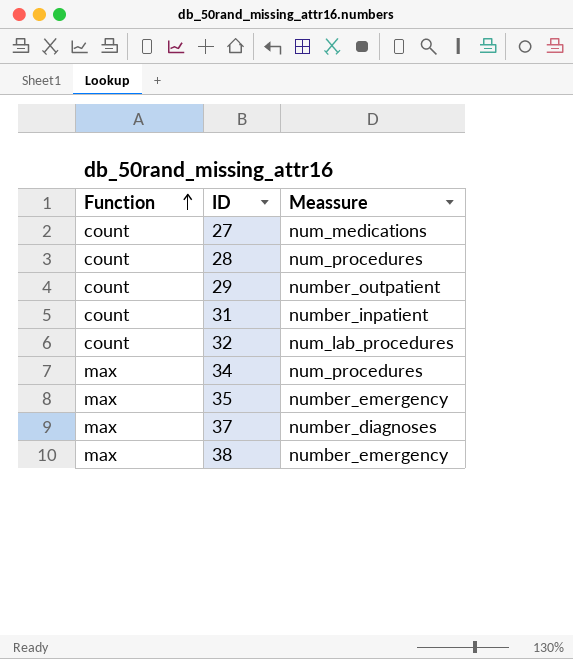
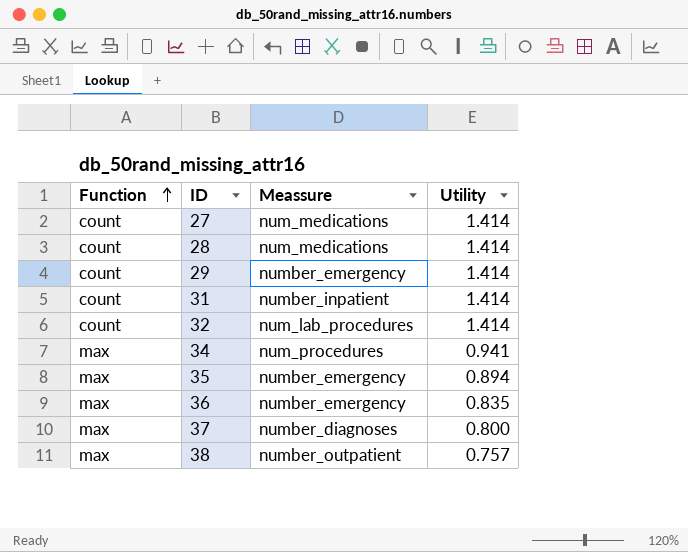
column Utility | position: none -> 4
28 | Meassure: num_procedures -> num_medications
29 | Meassure: number_outpatient -> number_emergency
row 36: none -> max | number_emergency | 0.835
38 | Meassure: number_emergency -> number_outpatient

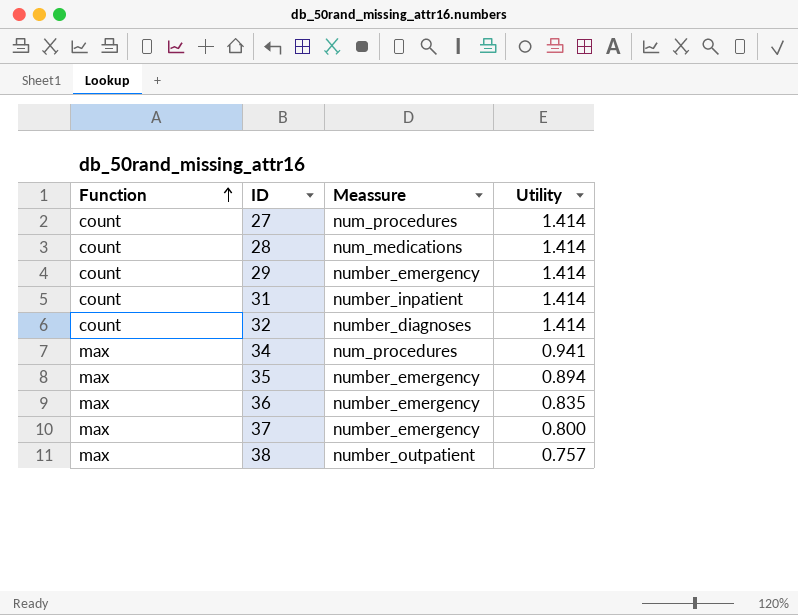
27 | Meassure: num_medications -> num_procedures
32 | Meassure: num_lab_procedures -> number_diagnoses
37 | Meassure: number_diagnoses -> number_emergency

